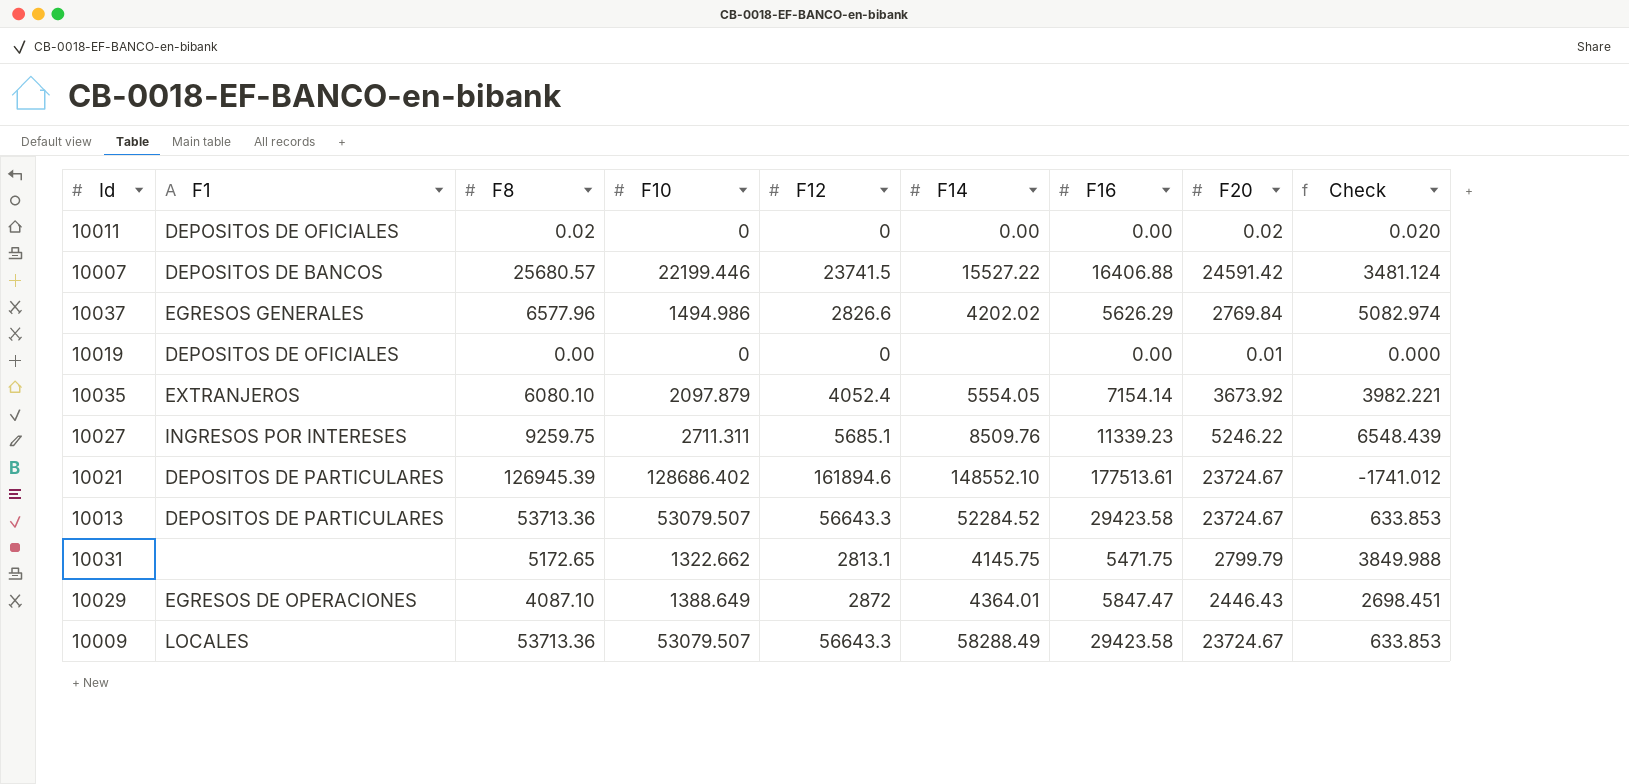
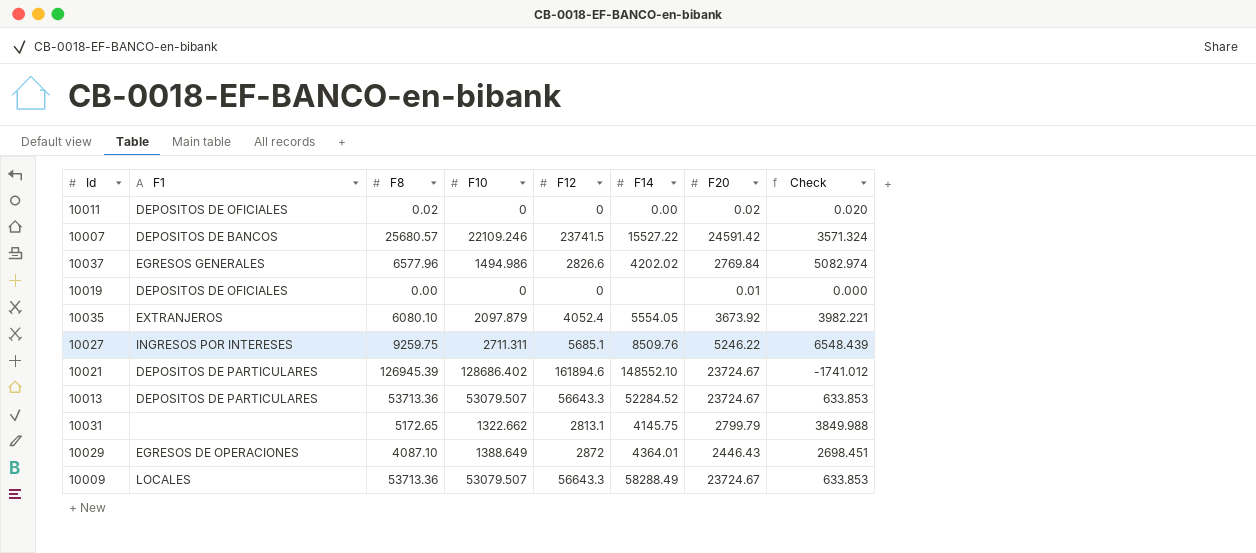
column F16 | position: 7 -> none
10007 | F10: 22199.446 -> 22109.246
10007 | Check: 3481.124 -> 3571.324

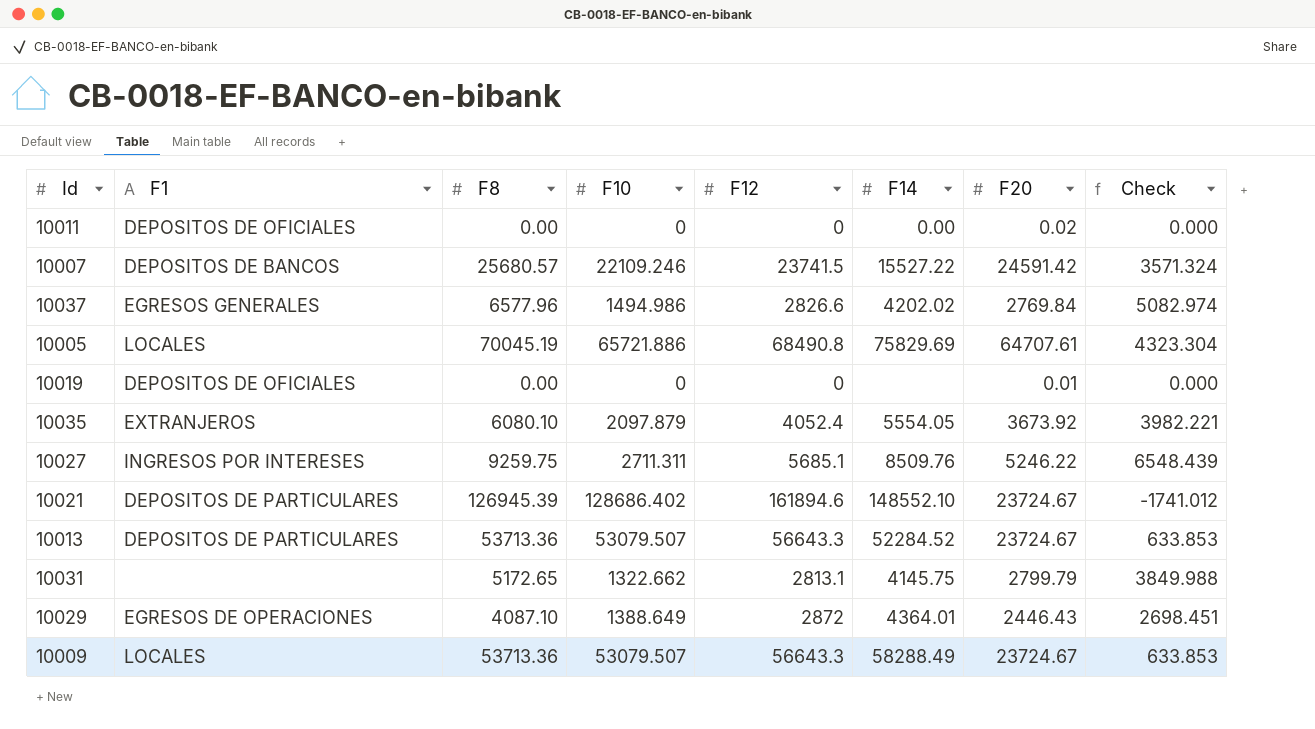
10011 | F8: 0.02 -> 0.00
10011 | Check: 0.020 -> 0.000
row 10005: none -> LOCALES | 70045.19 | 65721.886 | 68490.8 | 75829.69 | 64707.61 | 4323.304

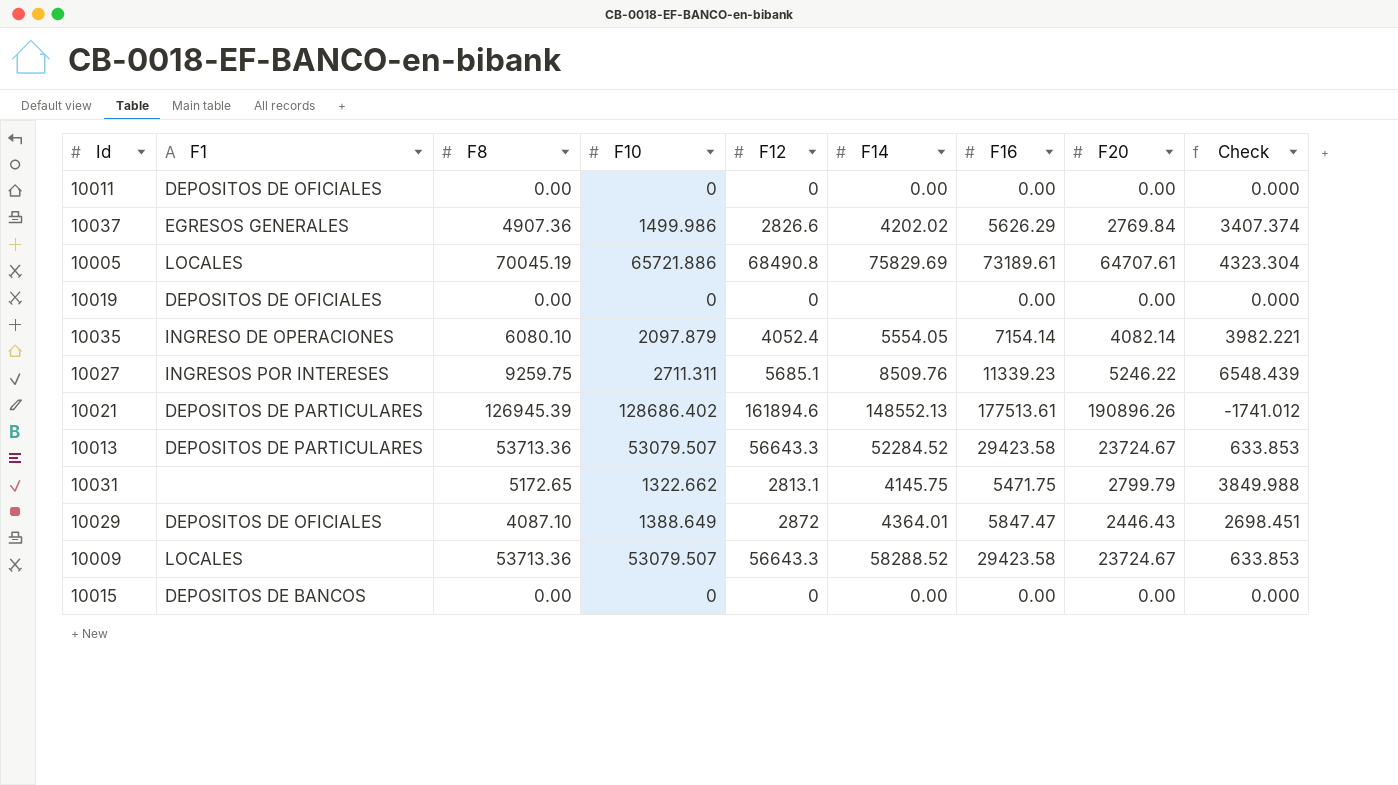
column F16 | position: none -> 7
row 10007: DEPOSITOS DE BANCOS | 25680.57 | 22109.246 | 23741.5 | 15527.22 | 24591.42 | 3571.324 -> none
10011 | F20: 0.02 -> 0.00
10037 | F8: 6577.96 -> 4907.36
10037 | F10: 1494.986 -> 1499.986
10037 | Check: 5082.974 -> 3407.374
10019 | F20: 0.01 -> 0.00
10035 | F1: EXTRANJEROS -> INGRESO DE OPERACIONES
10035 | F20: 3673.92 -> 4082.14
10021 | F14: 148552.10 -> 148552.13
10021 | F20: 23724.67 -> 190896.26
10029 | F1: EGRESOS DE OPERACIONES -> DEPOSITOS DE OFICIALES
10009 | F14: 58288.49 -> 58288.52
row 10015: none -> DEPOSITOS DE BANCOS | 0.00 | 0 | 0 | 0.00 | 0.00 | 0.00 | 0.000

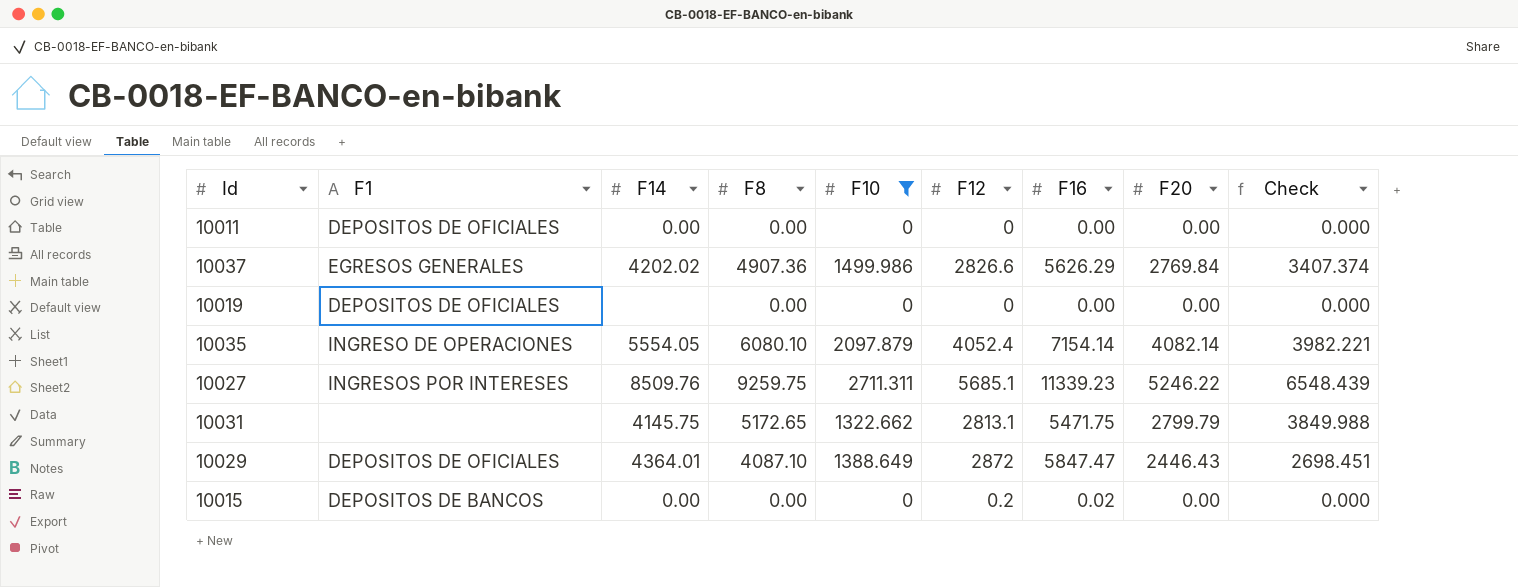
filter: none -> F10 <= 2711.311
column F14 | position: 6 -> 3
10015 | F12: 0 -> 0.2
10015 | F16: 0.00 -> 0.02

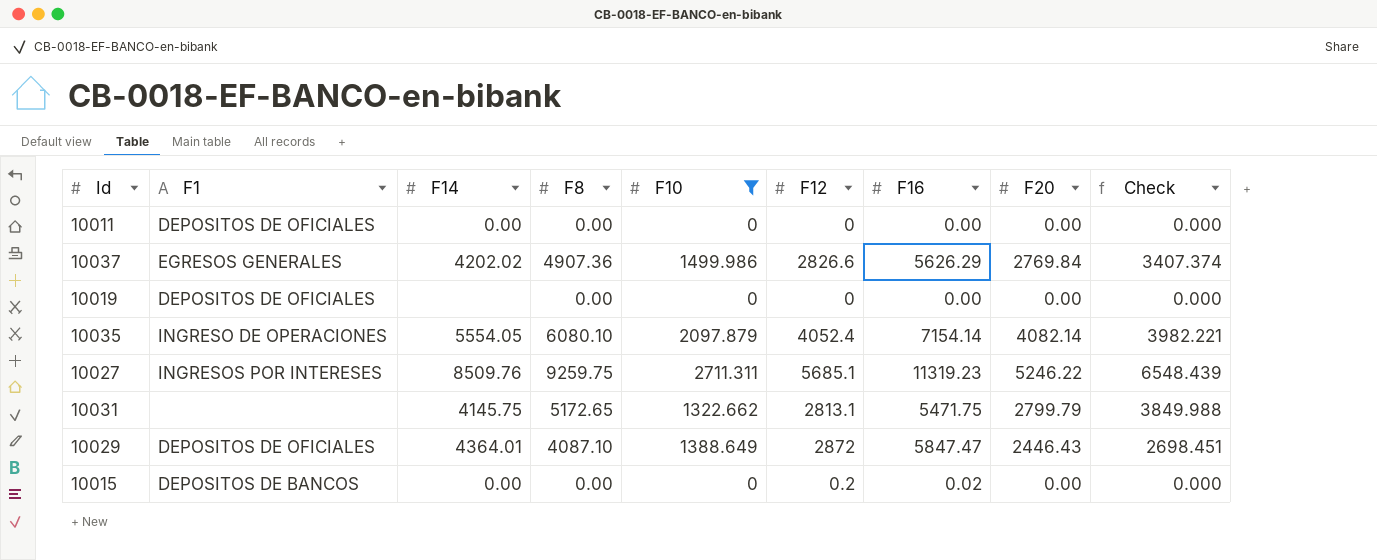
10027 | F16: 11339.23 -> 11319.23

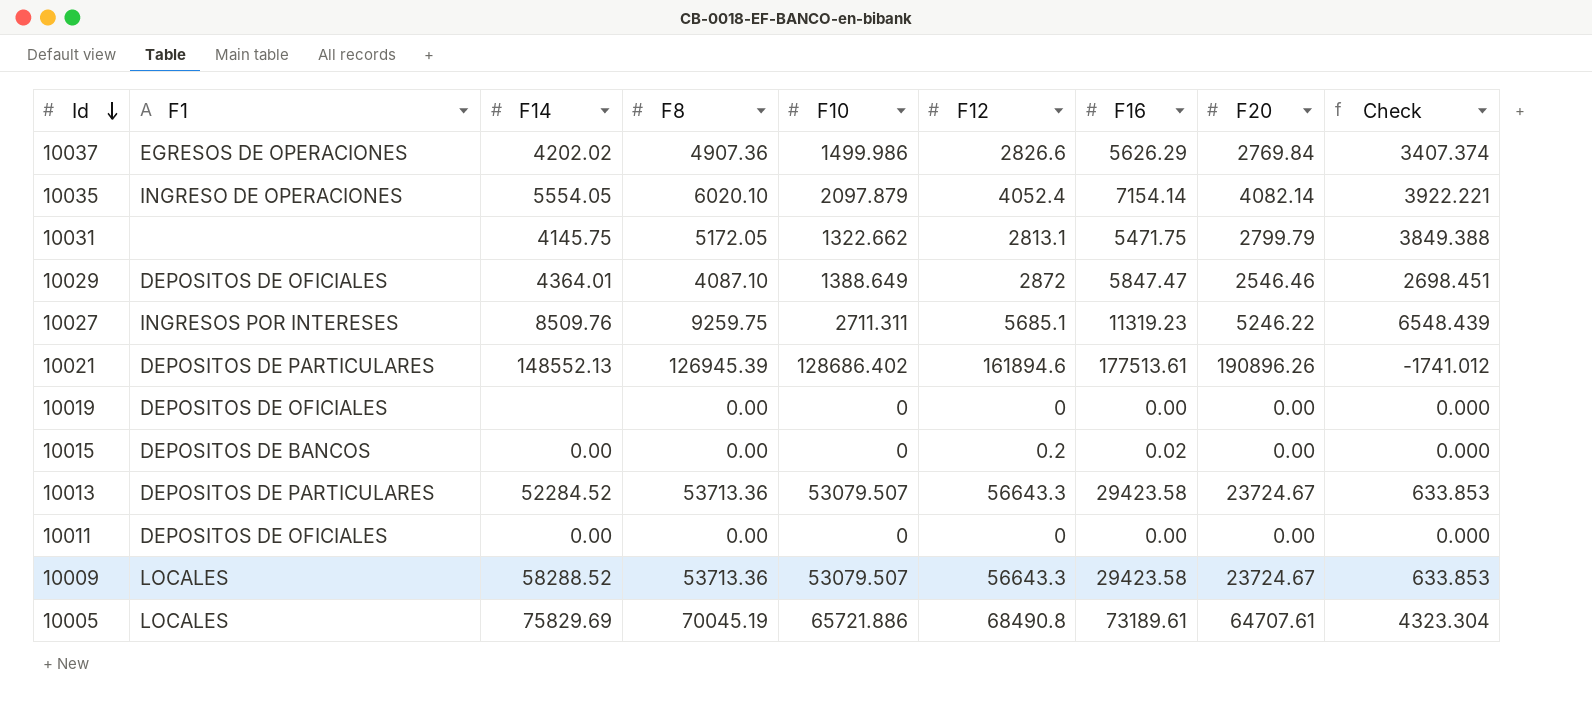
filter: F10 <= 2711.311 -> none
row order: none -> Id descending
10037 | F1: EGRESOS GENERALES -> EGRESOS DE OPERACIONES
10035 | F8: 6080.10 -> 6020.10
10035 | Check: 3982.221 -> 3922.221
10031 | F8: 5172.65 -> 5172.05
10031 | Check: 3849.988 -> 3849.388
10029 | F20: 2446.43 -> 2546.46

